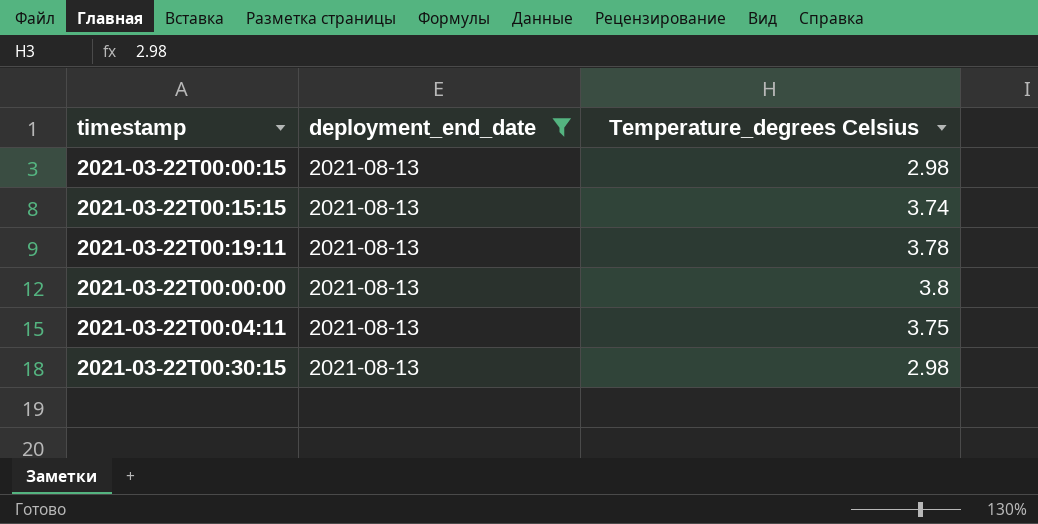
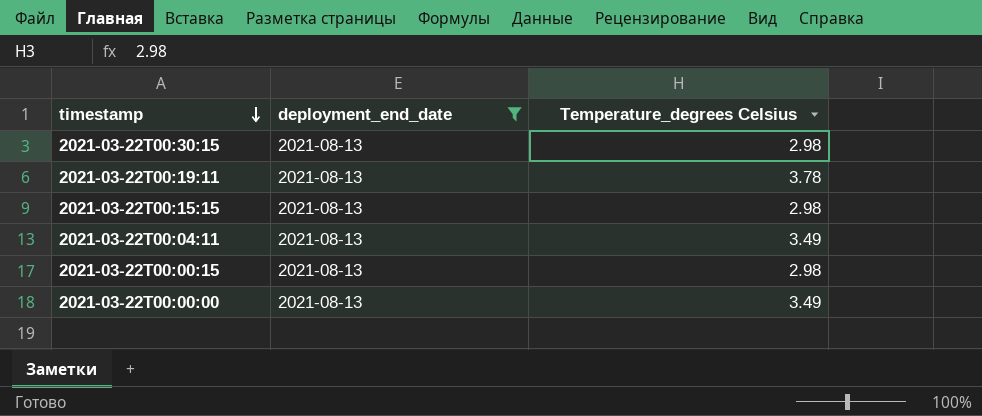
row order: none -> timestamp descending
2021-03-22T00:15:15 | Temperature_degrees Celsius: 3.74 -> 2.98
2021-03-22T00:04:11 | Temperature_degrees Celsius: 3.75 -> 3.49
2021-03-22T00:00:00 | Temperature_degrees Celsius: 3.8 -> 3.49

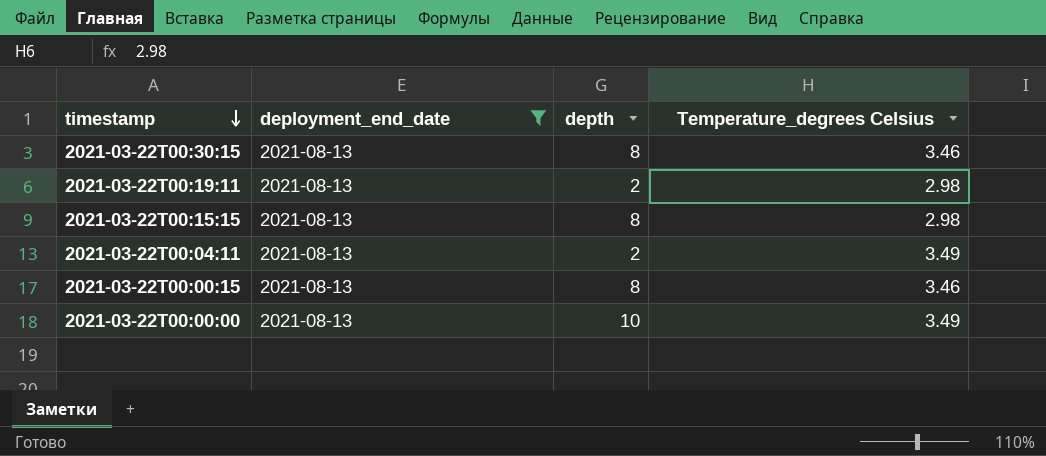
column depth | position: none -> 3
2021-03-22T00:30:15 | Temperature_degrees Celsius: 2.98 -> 3.46
2021-03-22T00:19:11 | Temperature_degrees Celsius: 3.78 -> 2.98
2021-03-22T00:00:15 | Temperature_degrees Celsius: 2.98 -> 3.46

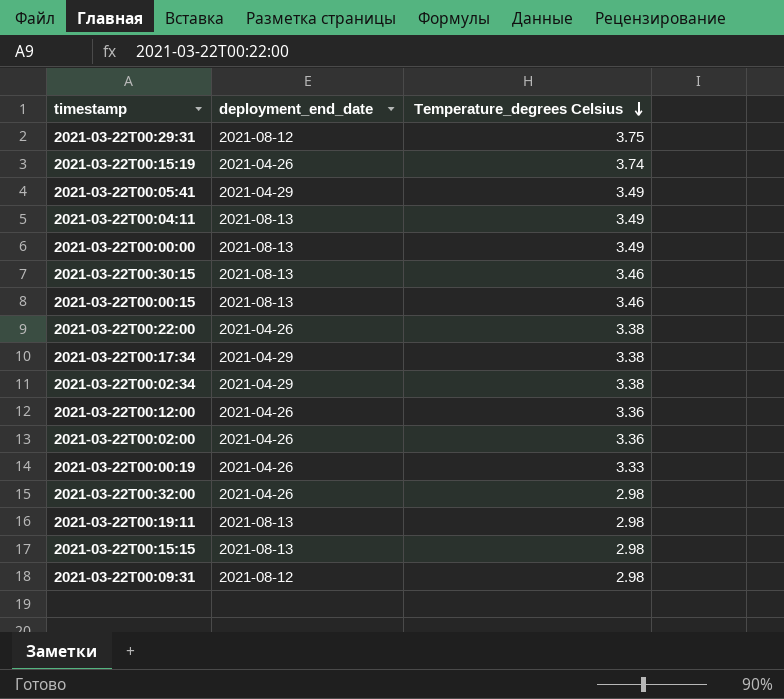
filter: deployment_end_date = 2021-08-13 -> none
row order: timestamp descending -> Temperature_degrees Celsius descending
column depth | position: 3 -> none

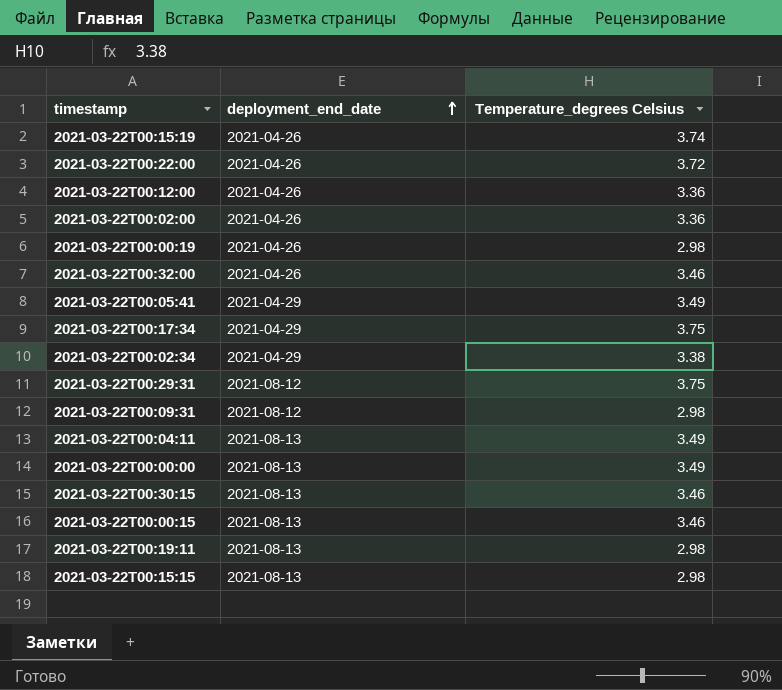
row order: Temperature_degrees Celsius descending -> deployment_end_date ascending
2021-03-22T00:22:00 | Temperature_degrees Celsius: 3.38 -> 3.72
2021-03-22T00:00:19 | Temperature_degrees Celsius: 3.33 -> 2.98
2021-03-22T00:32:00 | Temperature_degrees Celsius: 2.98 -> 3.46
2021-03-22T00:17:34 | Temperature_degrees Celsius: 3.38 -> 3.75

